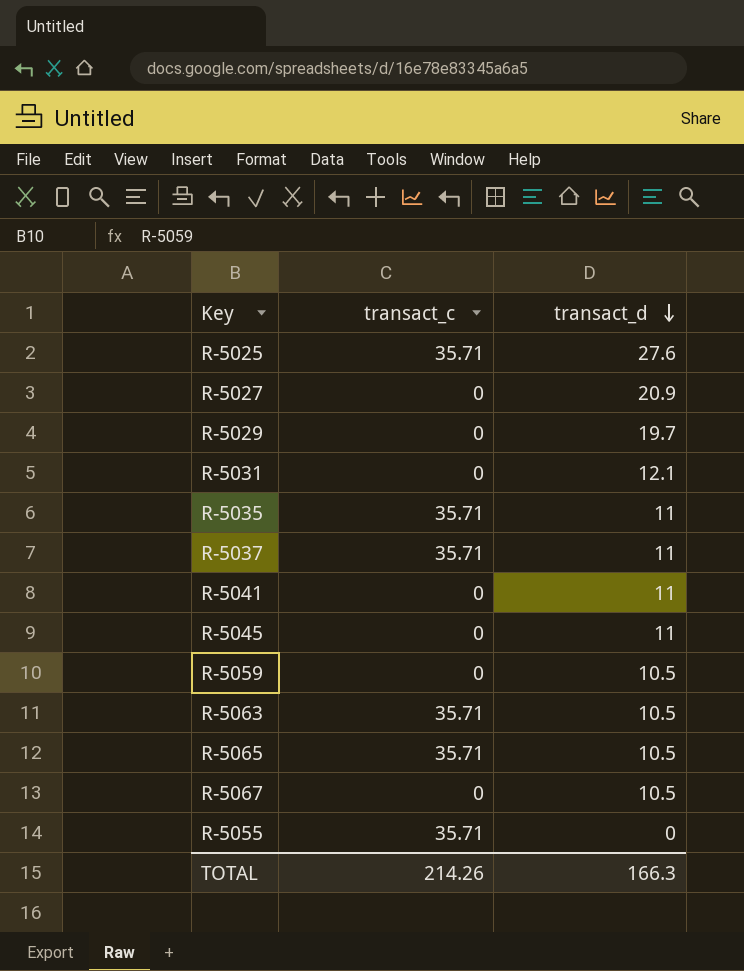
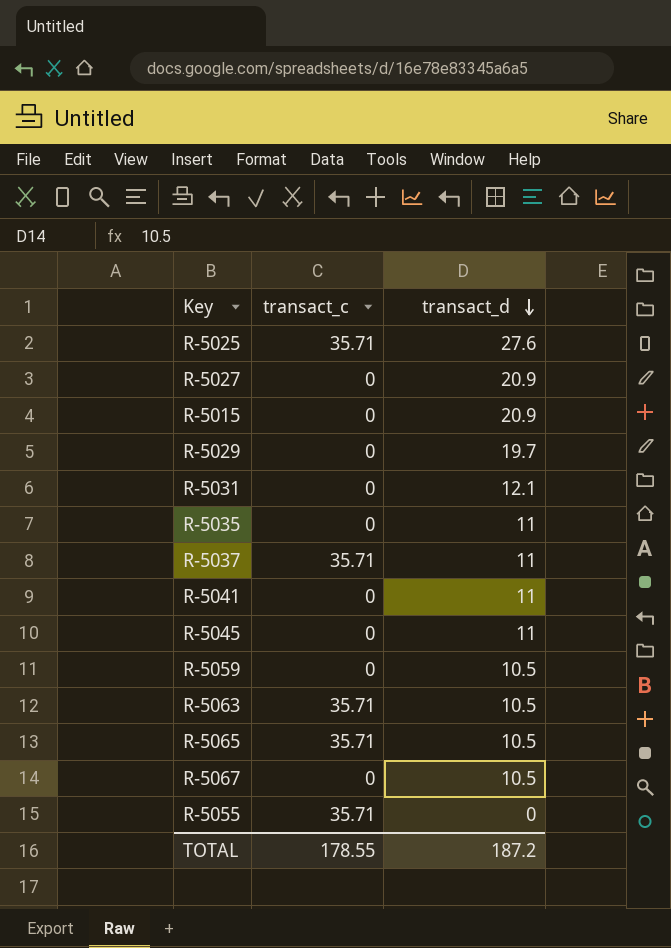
row R-5015: none -> 0 | 20.9
R-5035 | transact_c: 35.71 -> 0
TOTAL | transact_c: 214.26 -> 178.55
TOTAL | transact_d: 166.3 -> 187.2

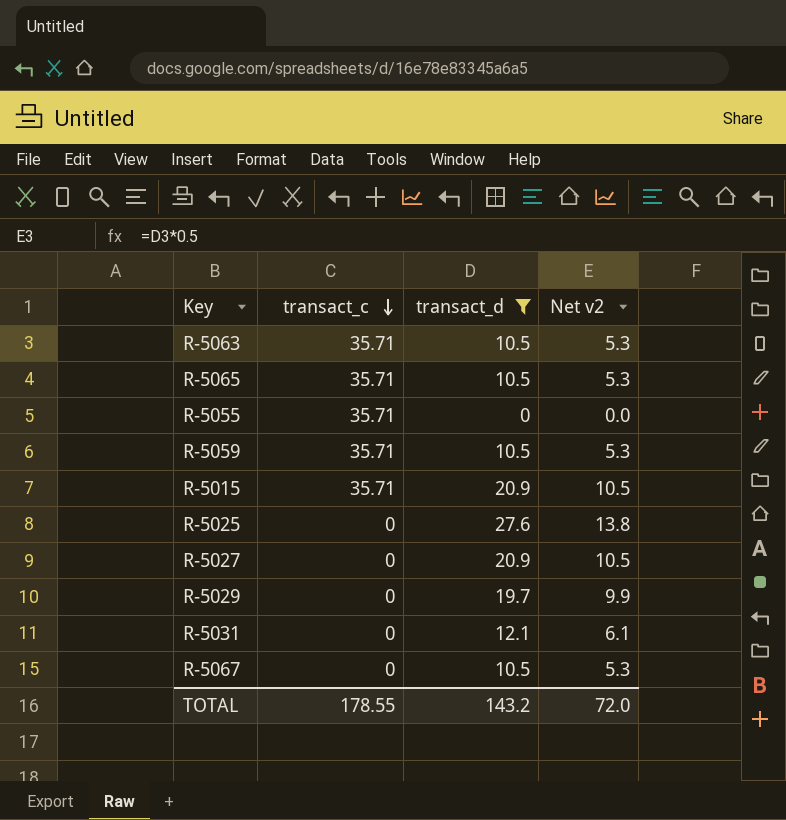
filter: none -> transact_d != 11
row order: transact_d descending -> transact_c descending
column Net v2 | formula: none -> [transact_d] * 0.5
R-5059 | transact_c: 0 -> 35.71
R-5015 | transact_c: 0 -> 35.71
R-5025 | transact_c: 35.71 -> 0
TOTAL | transact_d: 187.2 -> 143.2

